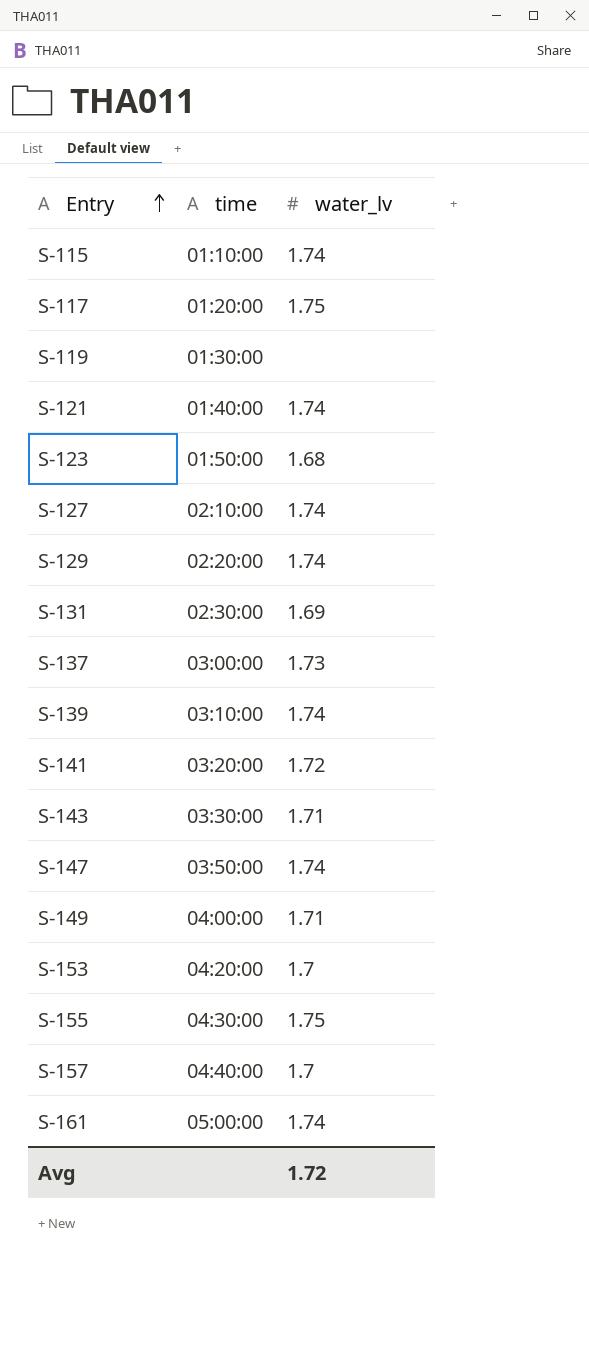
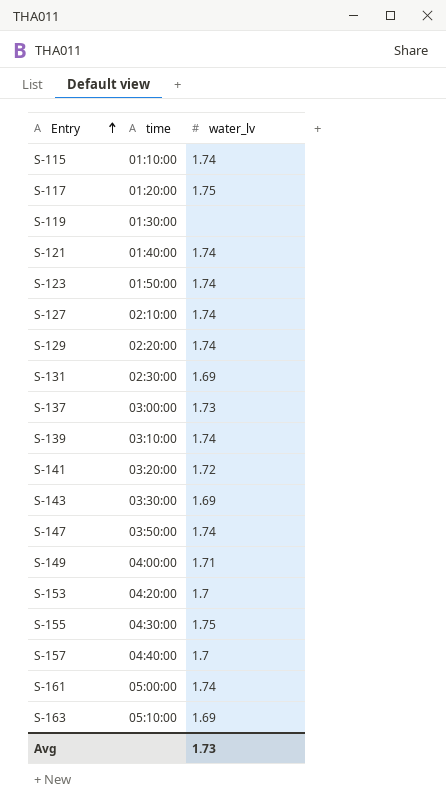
S-123 | water_lv: 1.68 -> 1.74
S-143 | water_lv: 1.71 -> 1.69
row S-163: none -> 05:10:00 | 1.69
Avg | water_lv: 1.72 -> 1.73

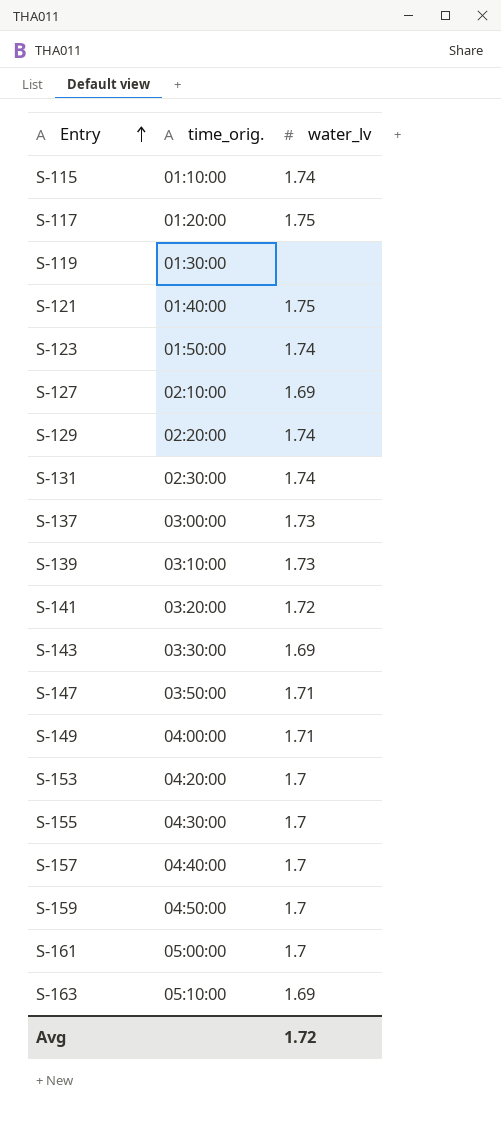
column name: time -> time_orig.
S-121 | water_lv: 1.74 -> 1.75
S-127 | water_lv: 1.74 -> 1.69
S-131 | water_lv: 1.69 -> 1.74
S-139 | water_lv: 1.74 -> 1.73
S-147 | water_lv: 1.74 -> 1.71
S-155 | water_lv: 1.75 -> 1.7
row S-159: none -> 04:50:00 | 1.7
S-161 | water_lv: 1.74 -> 1.7
Avg | water_lv: 1.73 -> 1.72

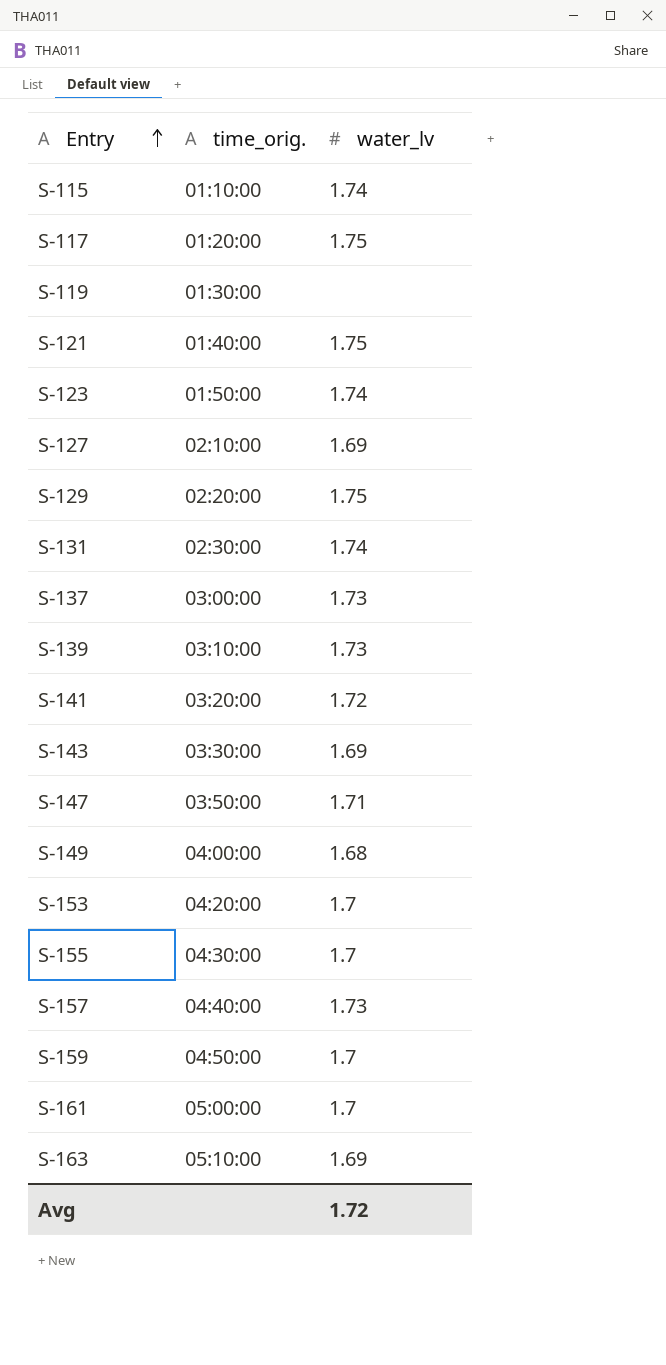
S-129 | water_lv: 1.74 -> 1.75
S-149 | water_lv: 1.71 -> 1.68
S-157 | water_lv: 1.7 -> 1.73

